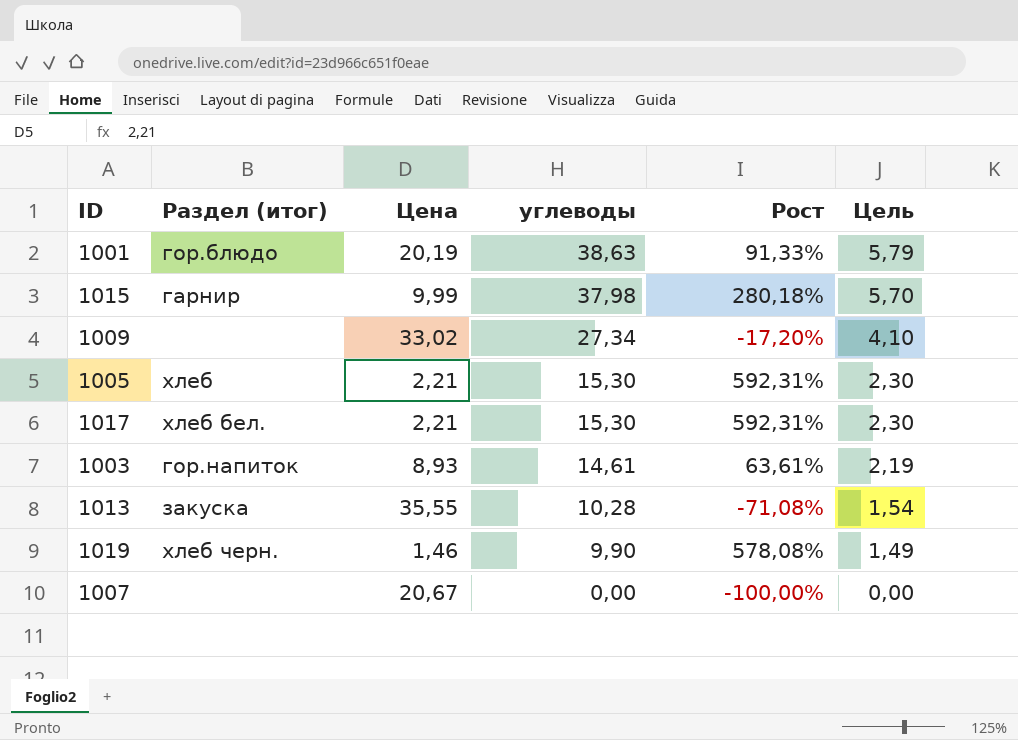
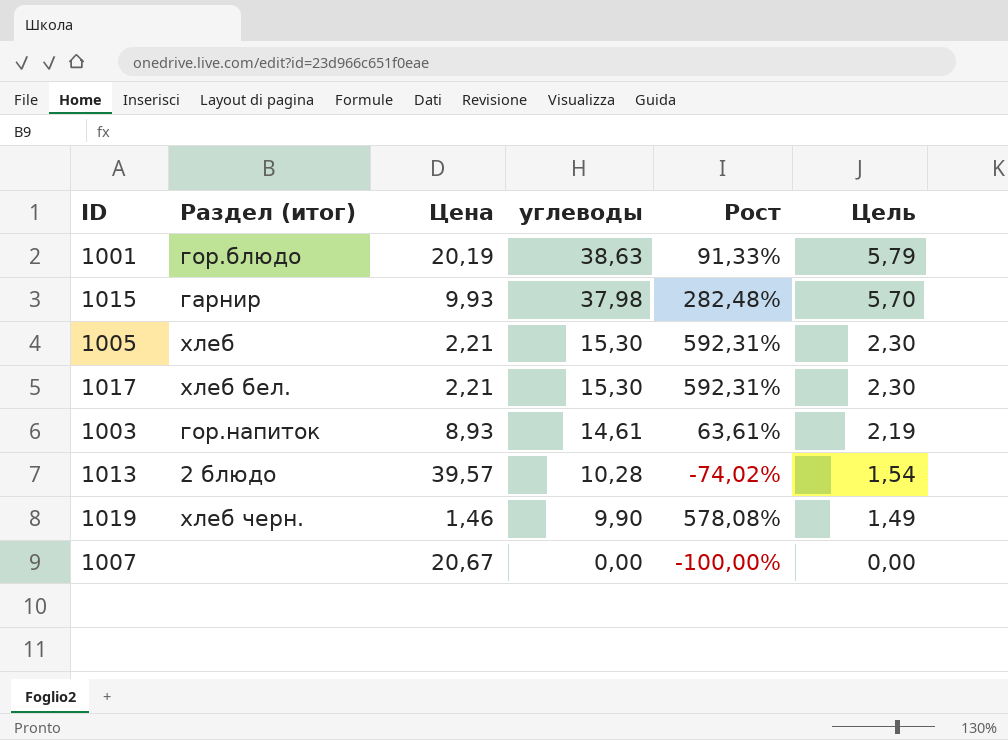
row 1009: none | 33,02 | 27,34 | -17,20% | 4,10 -> none
1015 | Цена: 9,99 -> 9,93
1015 | Рост: 280,18% -> 282,48%
1013 | Раздел (итог): закуска -> 2 блюдо
1013 | Цена: 35,55 -> 39,57
1013 | Рост: -71,08% -> -74,02%

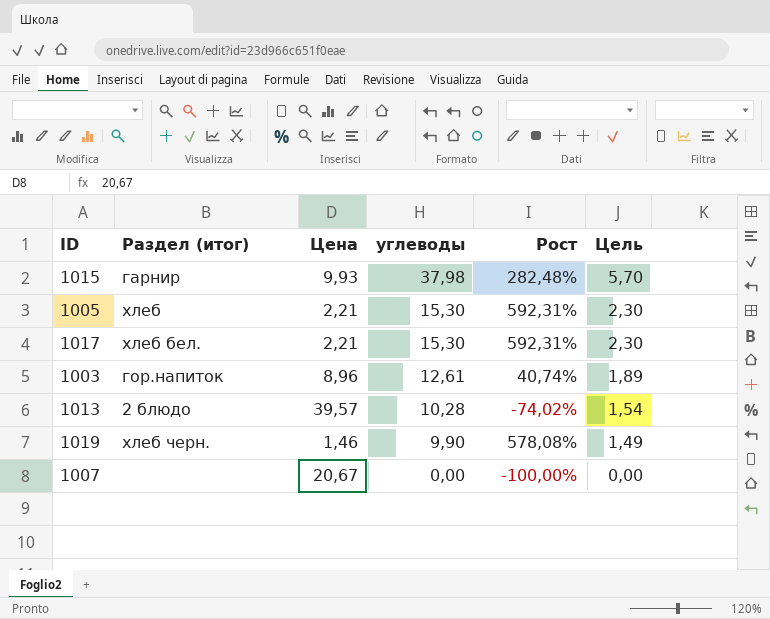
row 1001: гор.блюдо | 20,19 | 38,63 | 91,33% | 5,79 -> none
1003 | Цена: 8,93 -> 8,96
1003 | углеводы: 14,61 -> 12,61
1003 | Рост: 63,61% -> 40,74%
1003 | Цель: 2,19 -> 1,89

